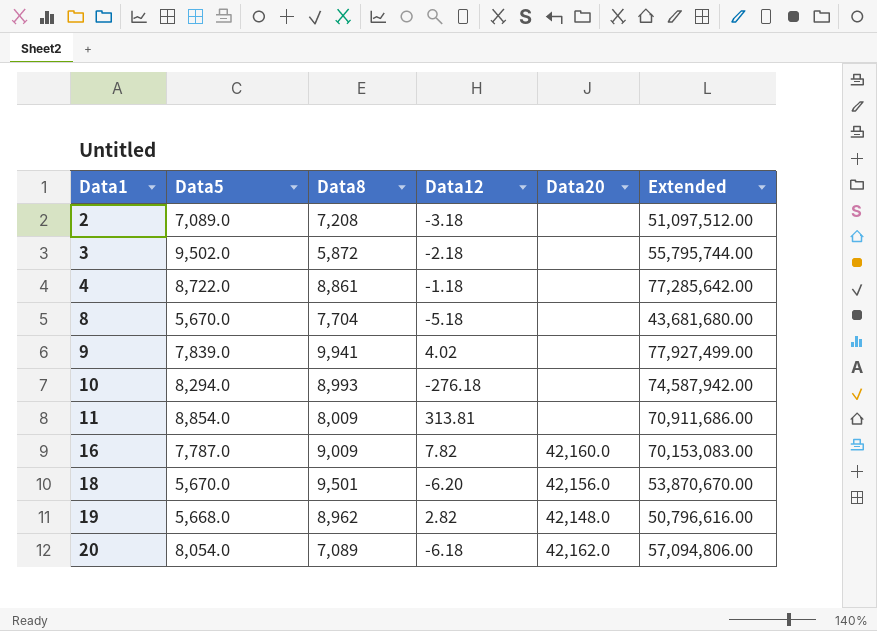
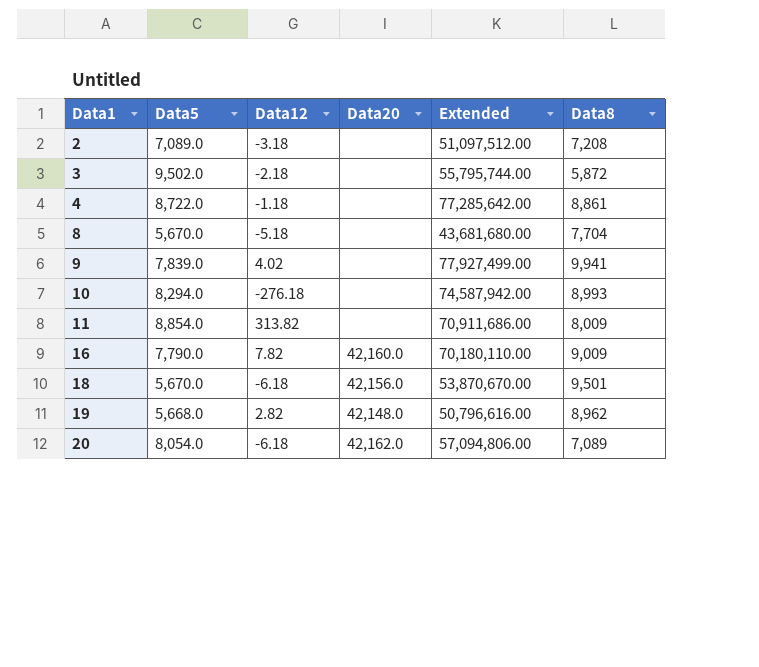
column Data8 | position: 3 -> 6
11 | Data12: 313.81 -> 313.82
16 | Data5: 7,787.0 -> 7,790.0
16 | Extended: 70,153,083.00 -> 70,180,110.00
18 | Data12: -6.20 -> -6.18

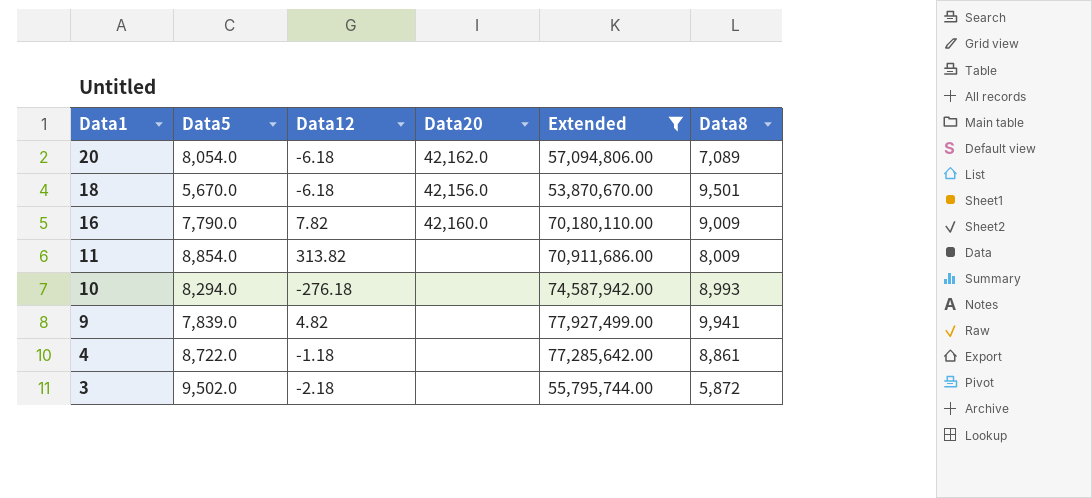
filter: none -> Extended >= 53,870,670.00
row order: Data1 ascending -> Data1 descending
9 | Data12: 4.02 -> 4.82

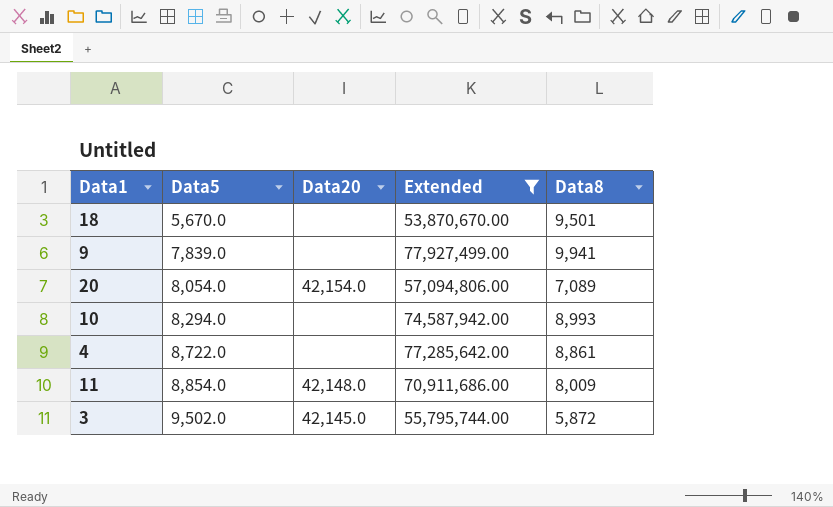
row order: Data1 descending -> Data5 ascending
column Data12 | position: 3 -> none
row 16: 7,790.0 | 7.82 | 42,160.0 | 70,180,110.00 | 9,009 -> none
18 | Data20: 42,156.0 -> none
20 | Data20: 42,162.0 -> 42,154.0
11 | Data20: none -> 42,148.0
3 | Data20: none -> 42,145.0

